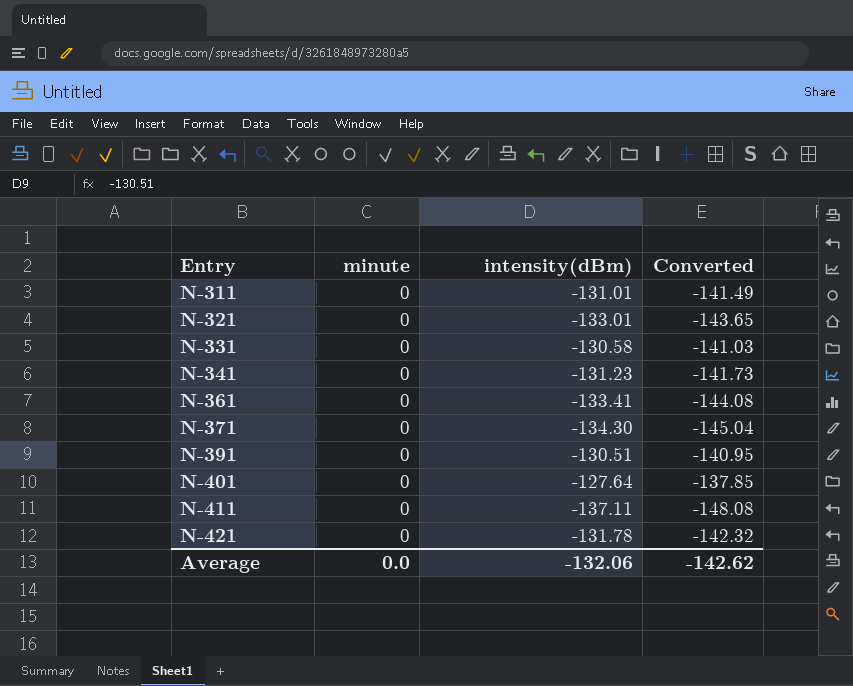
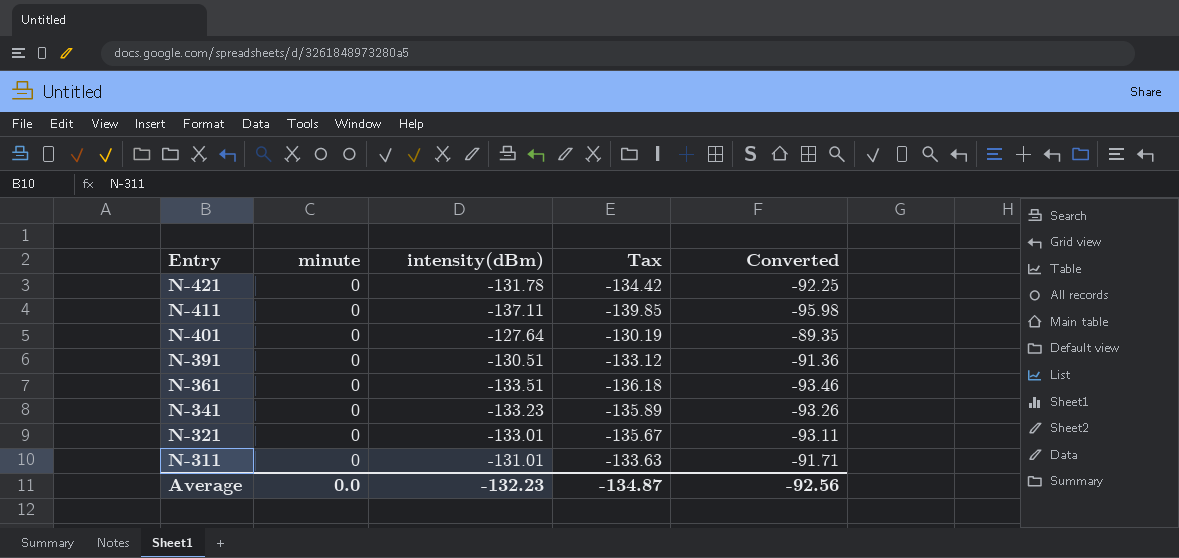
row order: Entry ascending -> Entry descending
column Tax | formula: none -> [intensity(dBm)] * 1.02
column Converted | formula: [intensity(dBm)] * 1.08 -> [intensity(dBm)] * 0.7
row N-331: 0 | -130.58 | -141.03 -> none
row N-371: 0 | -134.30 | -145.04 -> none
N-361 | intensity(dBm): -133.41 -> -133.51
N-341 | intensity(dBm): -131.23 -> -133.23
Average | intensity(dBm): -132.06 -> -132.23
Average | Converted: -142.62 -> -92.56

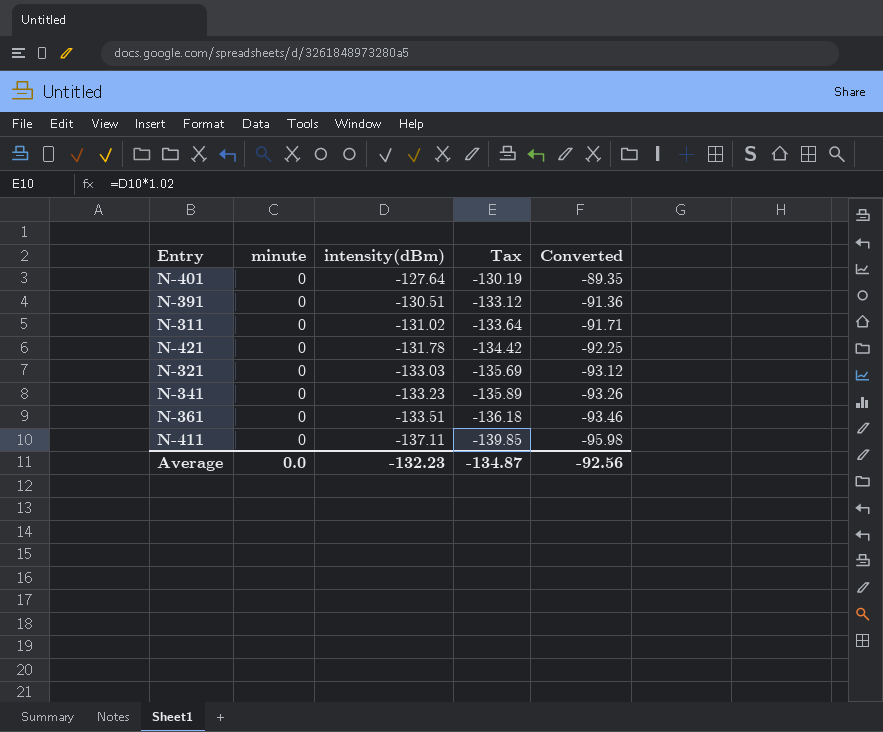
row order: Entry descending -> intensity(dBm) descending
N-311 | intensity(dBm): -131.01 -> -131.02
N-311 | Tax: -133.63 -> -133.64
N-321 | intensity(dBm): -133.01 -> -133.03
N-321 | Tax: -135.67 -> -135.69
N-321 | Converted: -93.11 -> -93.12

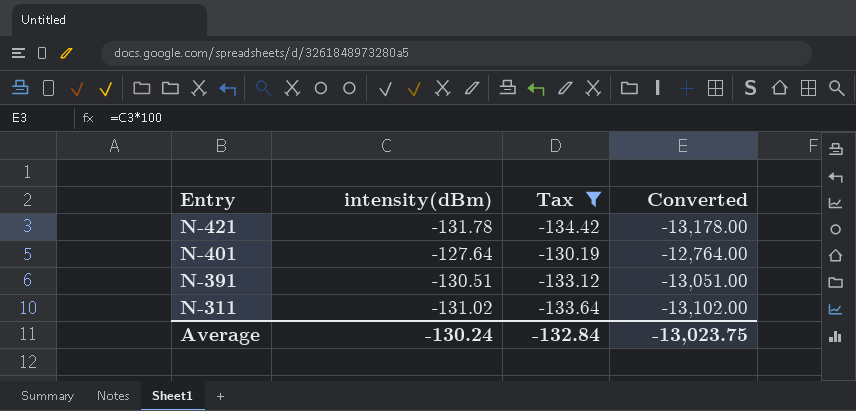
filter: none -> Tax >= -134.42
row order: intensity(dBm) descending -> Entry descending
column minute | position: 2 -> none
column Converted | formula: [intensity(dBm)] * 0.7 -> [intensity(dBm)] * 100
Average | intensity(dBm): -132.23 -> -130.24
Average | Tax: -134.87 -> -132.84
Average | Converted: -92.56 -> -13,023.75

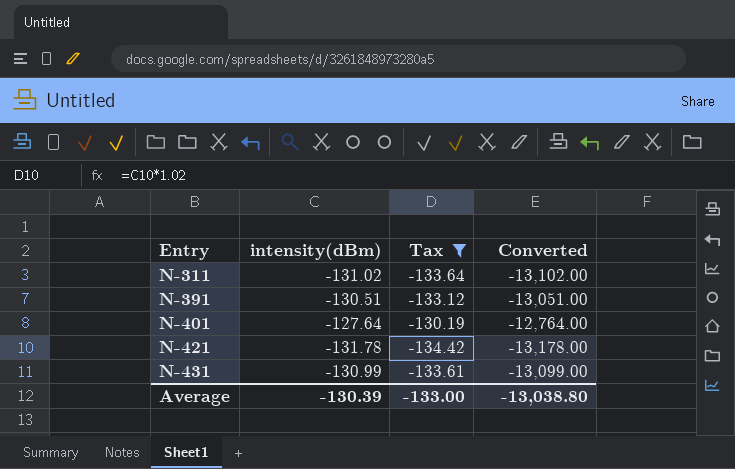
row order: Entry descending -> Entry ascending
row N-431: none -> -130.99 | -133.61 | -13,099.00
Average | intensity(dBm): -130.24 -> -130.39
Average | Tax: -132.84 -> -133.00
Average | Converted: -13,023.75 -> -13,038.80

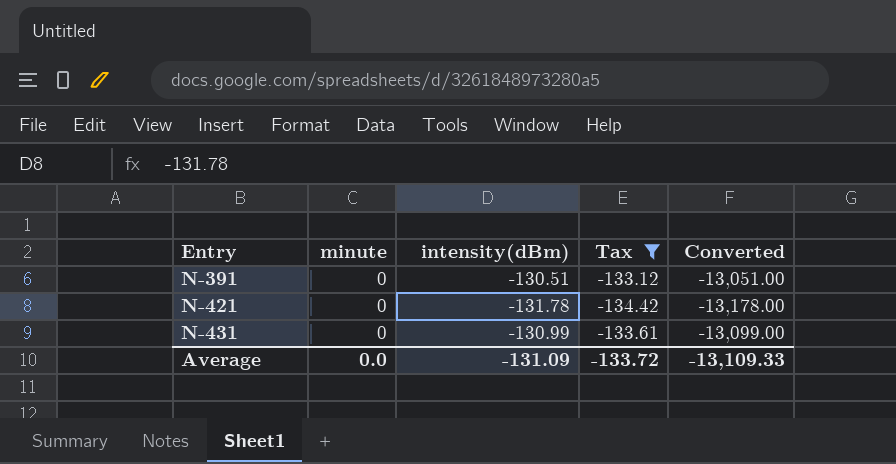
column minute | position: none -> 2
row N-311: -131.02 | -133.64 | -13,102.00 -> none
row N-401: -127.64 | -130.19 | -12,764.00 -> none
Average | intensity(dBm): -130.39 -> -131.09
Average | Tax: -133.00 -> -133.72
Average | Converted: -13,038.80 -> -13,109.33

